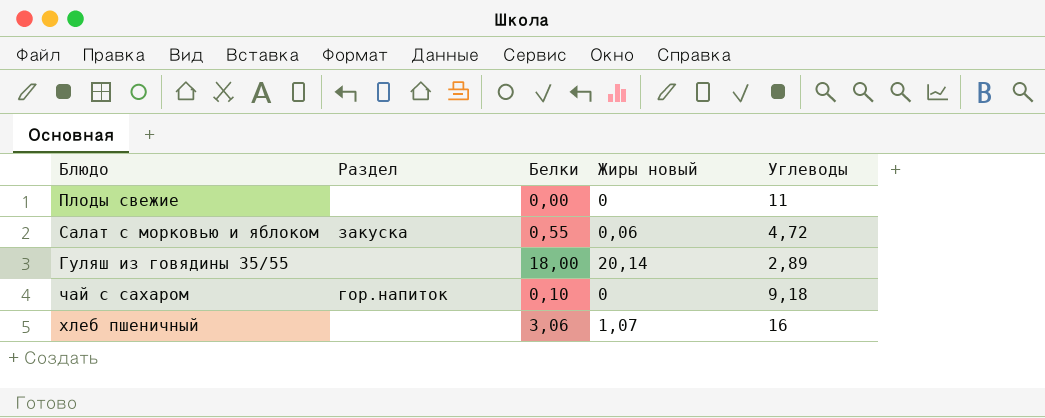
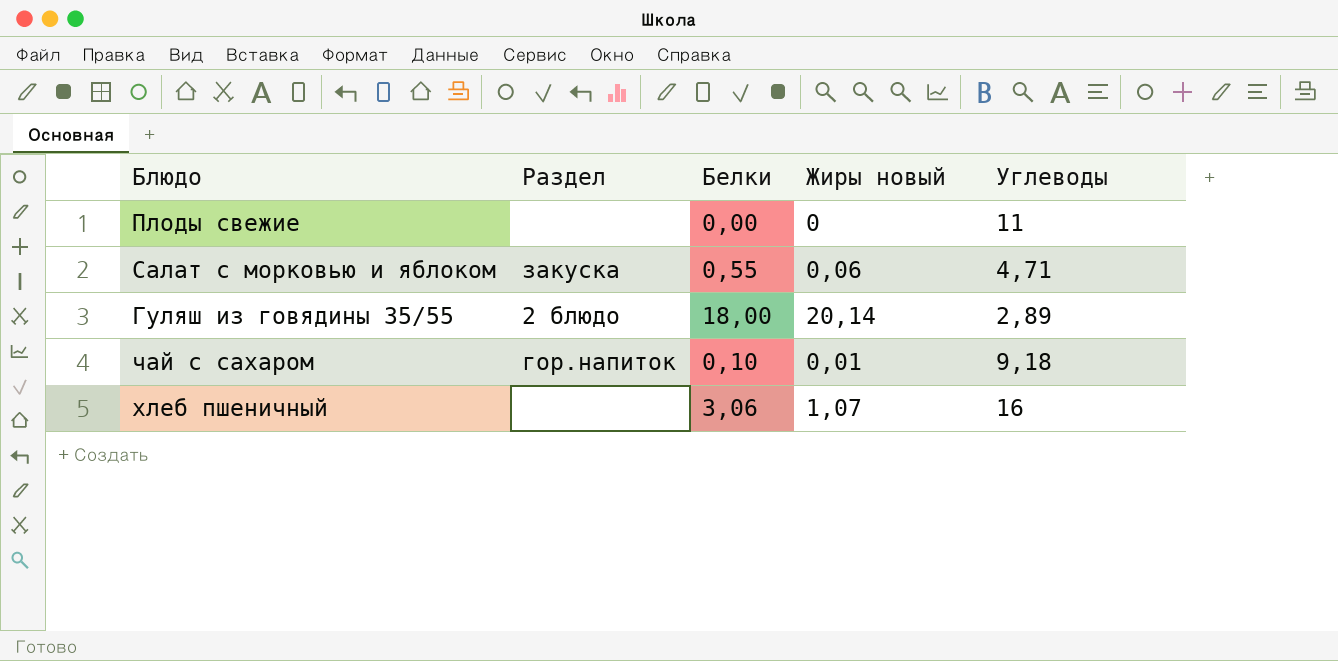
Салат с морковью и яблоком | Углеводы: 4,72 -> 4,71
Гуляш из говядины 35/55 | Раздел: none -> 2 блюдо
чай с сахаром | Жиры новый: 0 -> 0,01

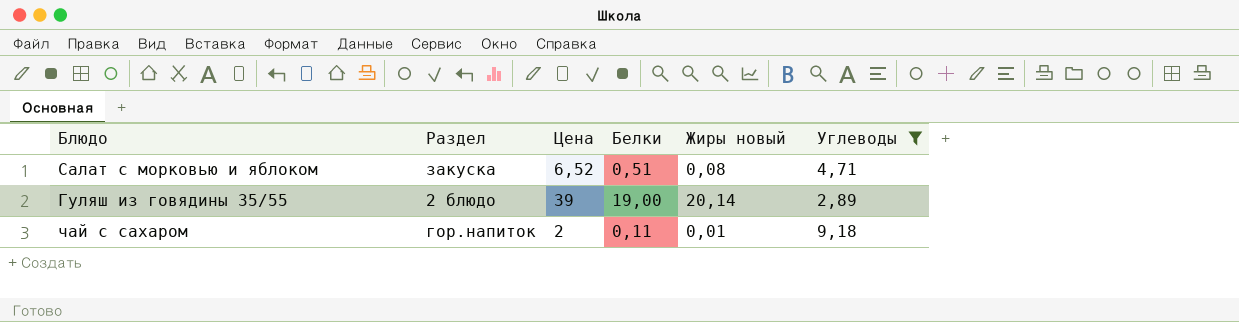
filter: none -> Углеводы <= 9,18
column Цена | position: none -> 3
Салат с морковью и яблоком | Белки: 0,55 -> 0,51
Салат с морковью и яблоком | Жиры новый: 0,06 -> 0,08
Гуляш из говядины 35/55 | Белки: 18,00 -> 19,00
чай с сахаром | Белки: 0,10 -> 0,11

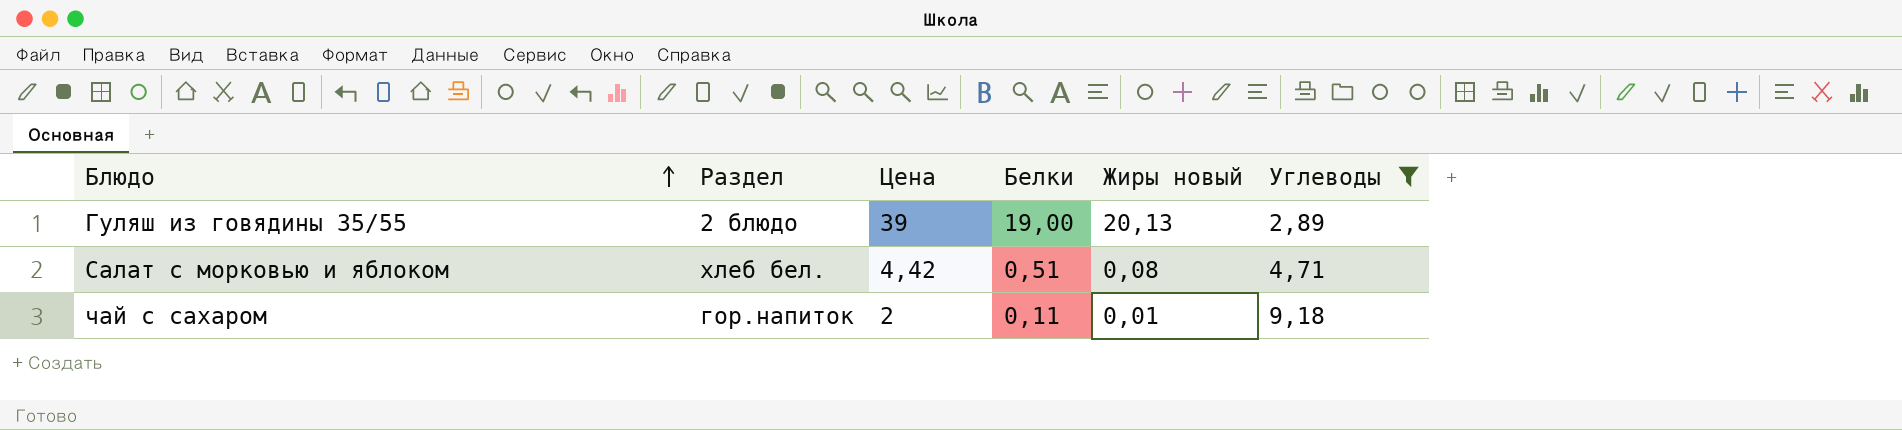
row order: none -> Блюдо ascending
Гуляш из говядины 35/55 | Жиры новый: 20,14 -> 20,13
Салат с морковью и яблоком | Раздел: закуска -> хлеб бел.
Салат с морковью и яблоком | Цена: 6,52 -> 4,42

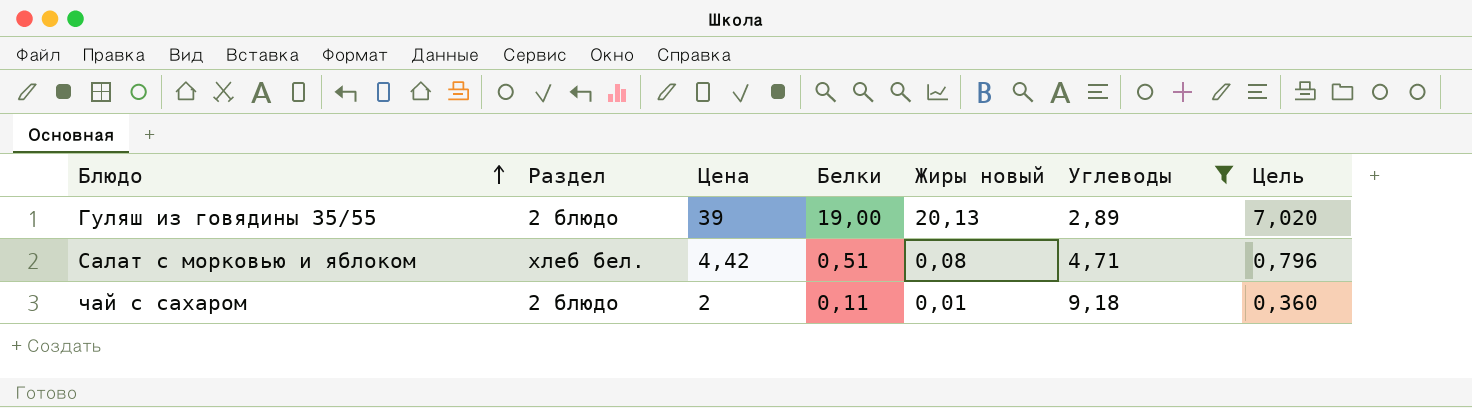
column Цель | formula: none -> [Цена] * 0,18
чай с сахаром | Раздел: гор.напиток -> 2 блюдо

